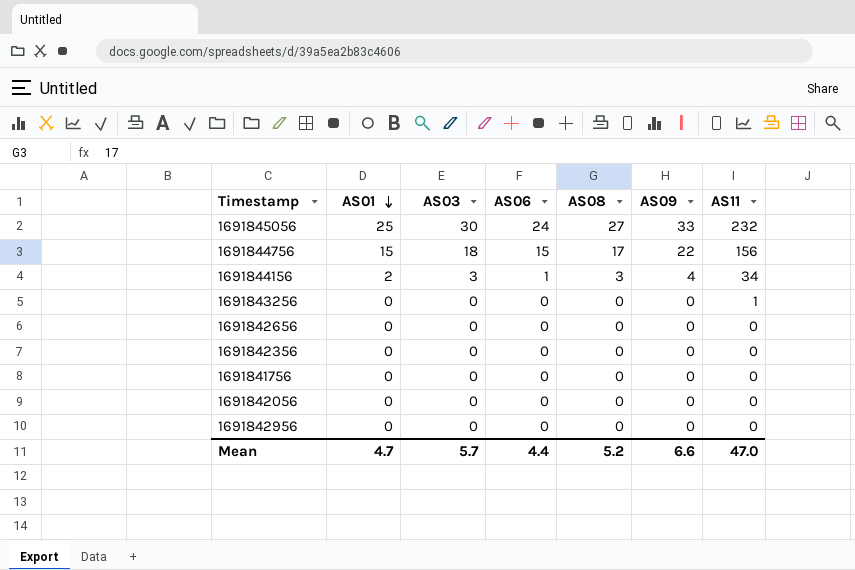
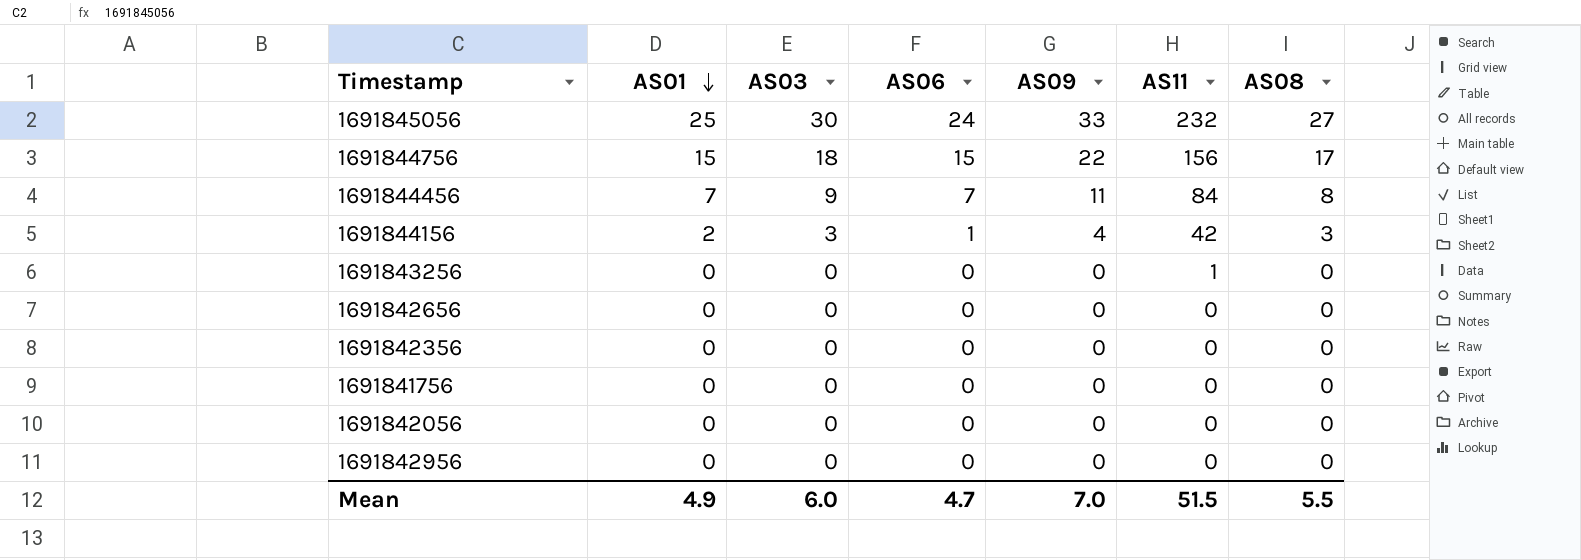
column AS08 | position: 5 -> 7
row 1691844456: none -> 7 | 9 | 7 | 11 | 84 | 8
1691844156 | AS11: 34 -> 42
Mean | AS01: 4.7 -> 4.9
Mean | AS03: 5.7 -> 6.0
Mean | AS06: 4.4 -> 4.7
Mean | AS09: 6.6 -> 7.0
Mean | AS11: 47.0 -> 51.5
Mean | AS08: 5.2 -> 5.5

